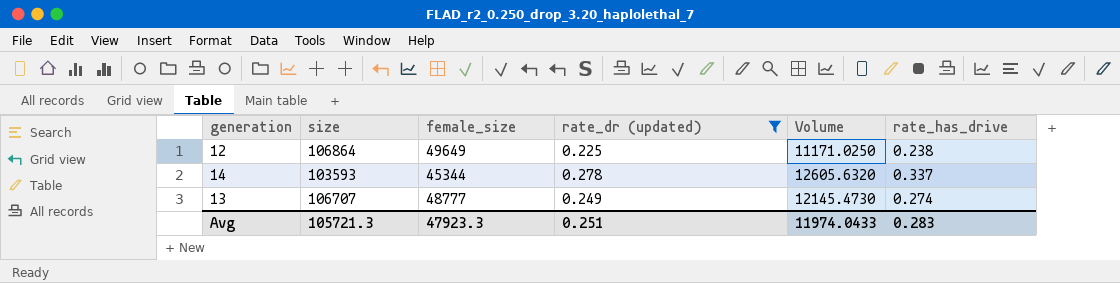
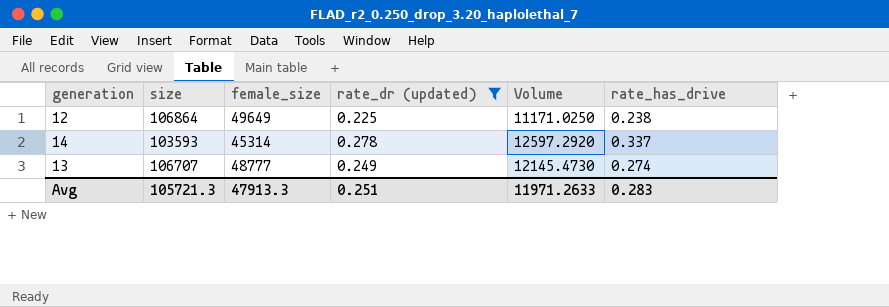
14 | female_size: 45344 -> 45314
14 | Volume: 12605.6320 -> 12597.2920
Avg | female_size: 47923.3 -> 47913.3
Avg | Volume: 11974.0433 -> 11971.2633

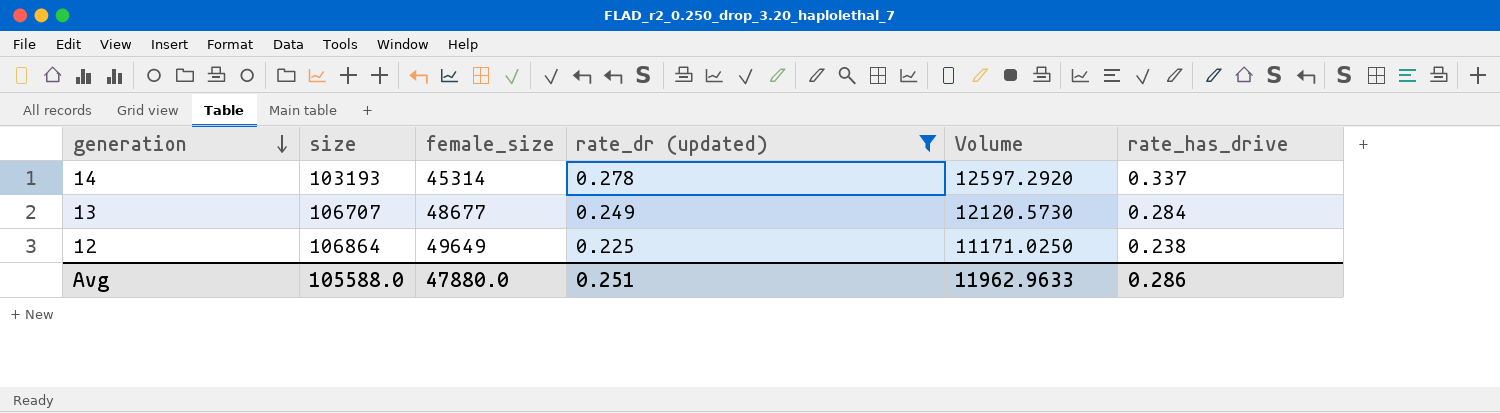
row order: none -> generation descending
14 | size: 103593 -> 103193
13 | female_size: 48777 -> 48677
13 | Volume: 12145.4730 -> 12120.5730
13 | rate_has_drive: 0.274 -> 0.284
Avg | size: 105721.3 -> 105588.0
Avg | female_size: 47913.3 -> 47880.0
Avg | Volume: 11971.2633 -> 11962.9633
Avg | rate_has_drive: 0.283 -> 0.286

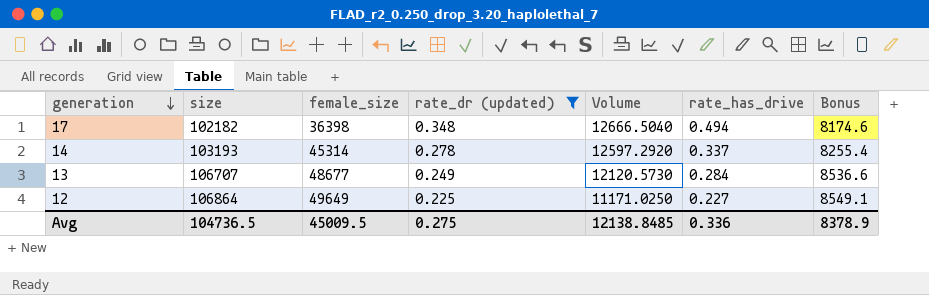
column Bonus | formula: none -> [size] * 0.08
row 17: none -> 102182 | 36398 | 0.348 | 12666.5040 | 0.494 | 8174.6
12 | rate_has_drive: 0.238 -> 0.227
Avg | size: 105588.0 -> 104736.5
Avg | female_size: 47880.0 -> 45009.5
Avg | rate_dr (updated): 0.251 -> 0.275
Avg | Volume: 11962.9633 -> 12138.8485
Avg | rate_has_drive: 0.286 -> 0.336

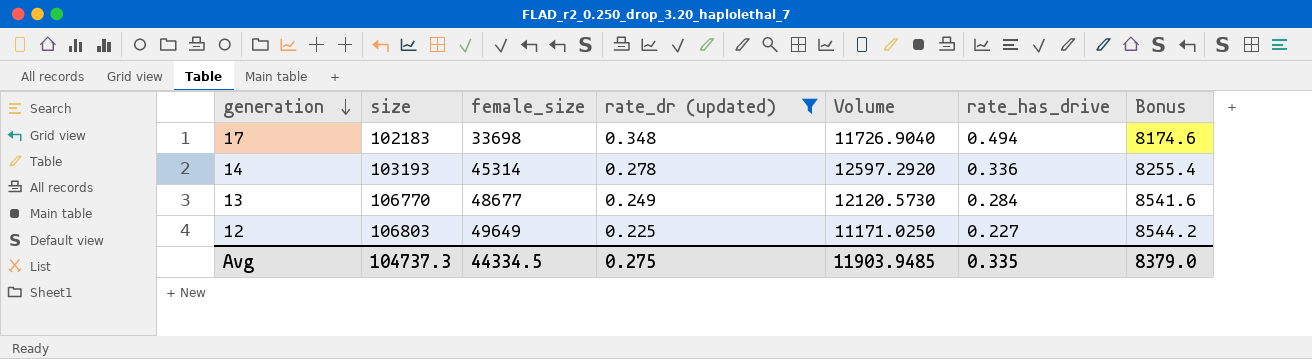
17 | size: 102182 -> 102183
17 | female_size: 36398 -> 33698
17 | Volume: 12666.5040 -> 11726.9040
14 | rate_has_drive: 0.337 -> 0.336
13 | size: 106707 -> 106770
13 | Bonus: 8536.6 -> 8541.6
12 | size: 106864 -> 106803
12 | Bonus: 8549.1 -> 8544.2
Avg | size: 104736.5 -> 104737.3
Avg | female_size: 45009.5 -> 44334.5
Avg | Volume: 12138.8485 -> 11903.9485
Avg | rate_has_drive: 0.336 -> 0.335
Avg | Bonus: 8378.9 -> 8379.0

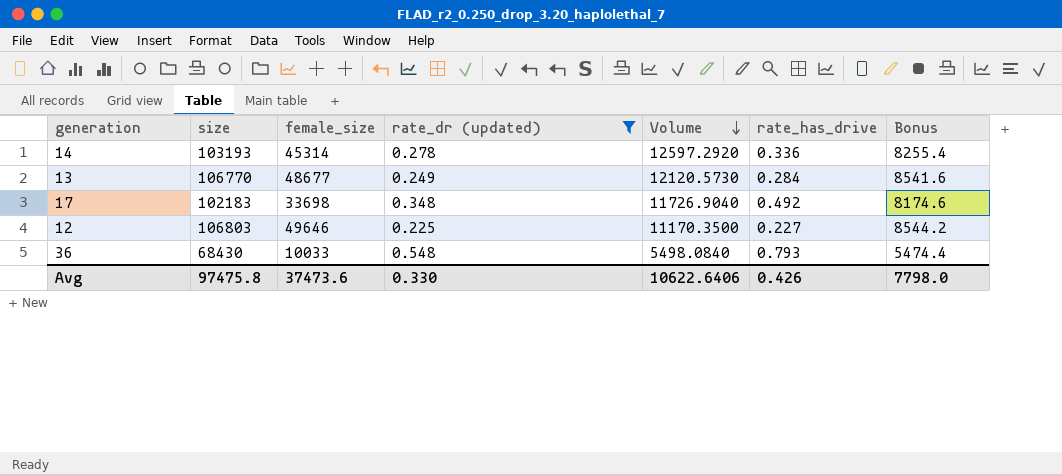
row order: generation descending -> Volume descending
17 | rate_has_drive: 0.494 -> 0.492
12 | female_size: 49649 -> 49646
12 | Volume: 11171.0250 -> 11170.3500
row 36: none -> 68430 | 10033 | 0.548 | 5498.0840 | 0.793 | 5474.4
Avg | size: 104737.3 -> 97475.8
Avg | female_size: 44334.5 -> 37473.6
Avg | rate_dr (updated): 0.275 -> 0.330
Avg | Volume: 11903.9485 -> 10622.6406
Avg | rate_has_drive: 0.335 -> 0.426
Avg | Bonus: 8379.0 -> 7798.0

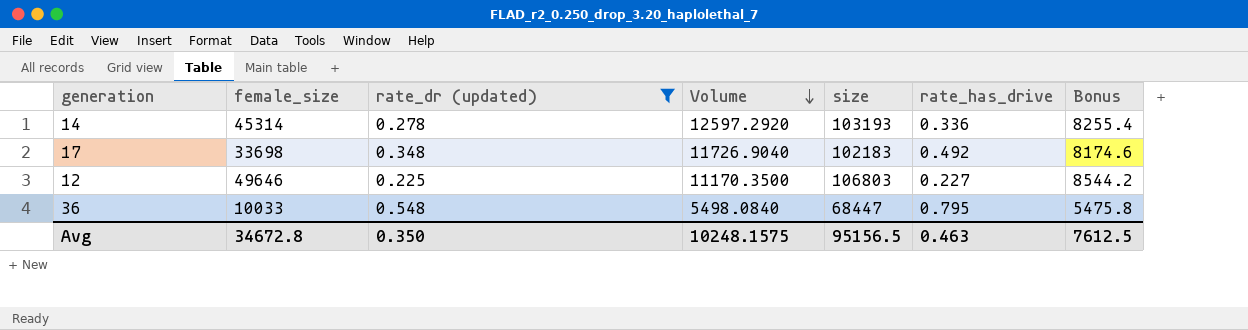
column size | position: 2 -> 5
row 13: 106770 | 48677 | 0.249 | 12120.5730 | 0.284 | 8541.6 -> none
36 | size: 68430 -> 68447
36 | rate_has_drive: 0.793 -> 0.795
36 | Bonus: 5474.4 -> 5475.8
Avg | female_size: 37473.6 -> 34672.8
Avg | rate_dr (updated): 0.330 -> 0.350
Avg | Volume: 10622.6406 -> 10248.1575
Avg | size: 97475.8 -> 95156.5
Avg | rate_has_drive: 0.426 -> 0.463
Avg | Bonus: 7798.0 -> 7612.5

